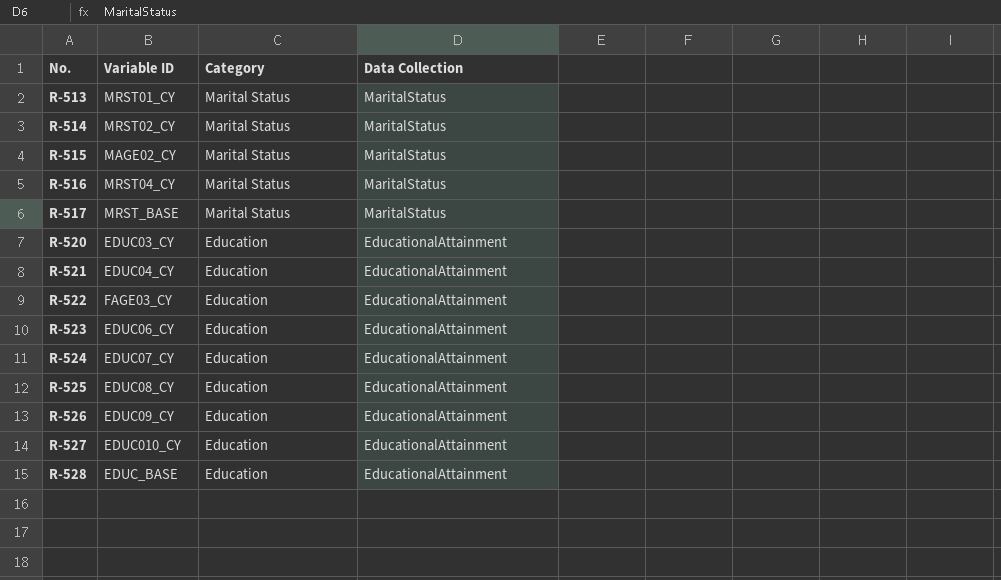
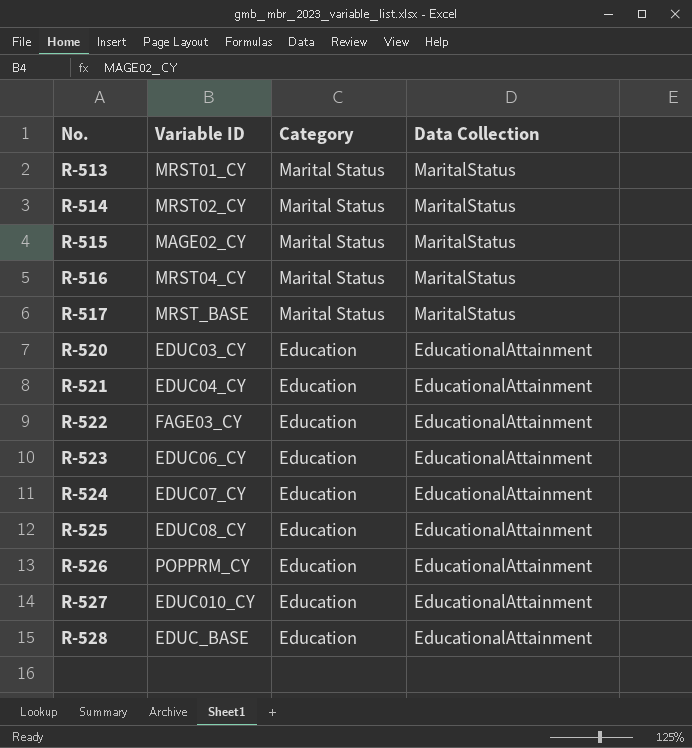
R-526 | Variable ID: EDUC09_CY -> POPPRM_CY

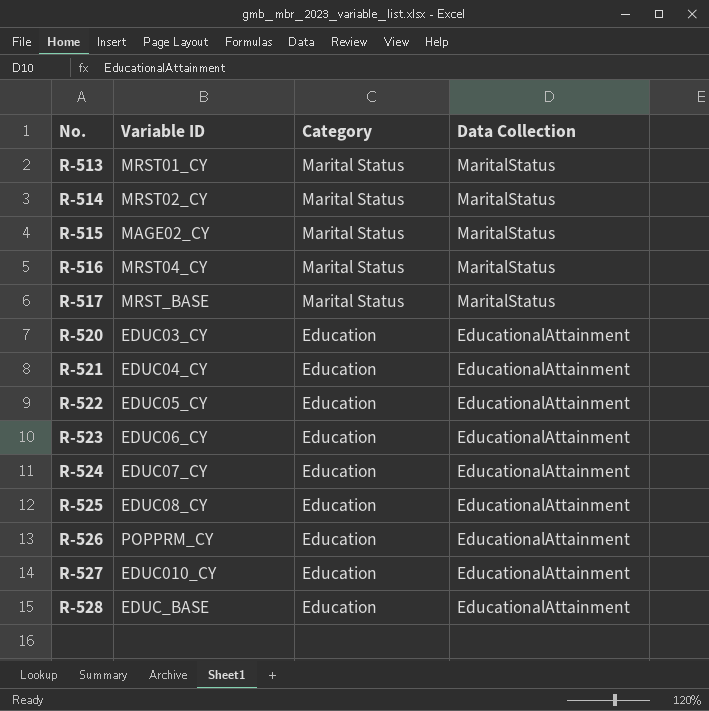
R-522 | Variable ID: FAGE03_CY -> EDUC05_CY

